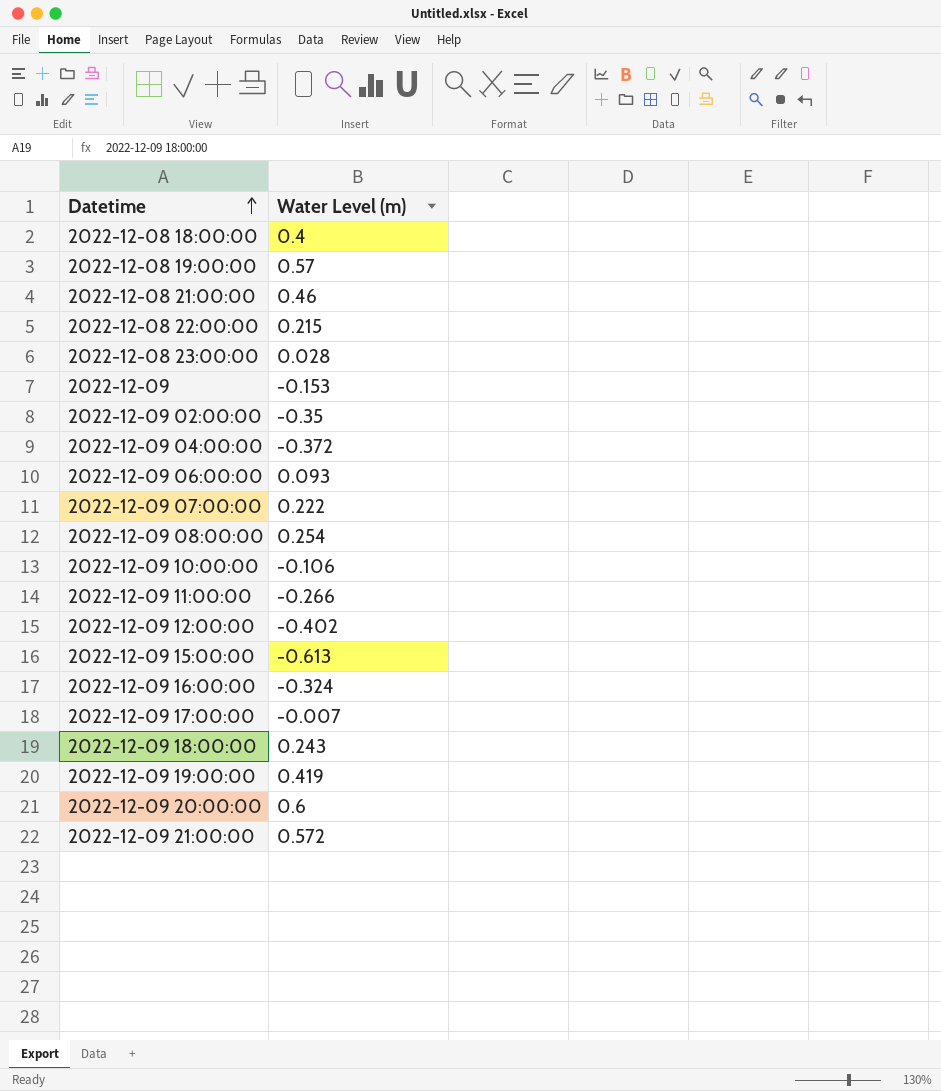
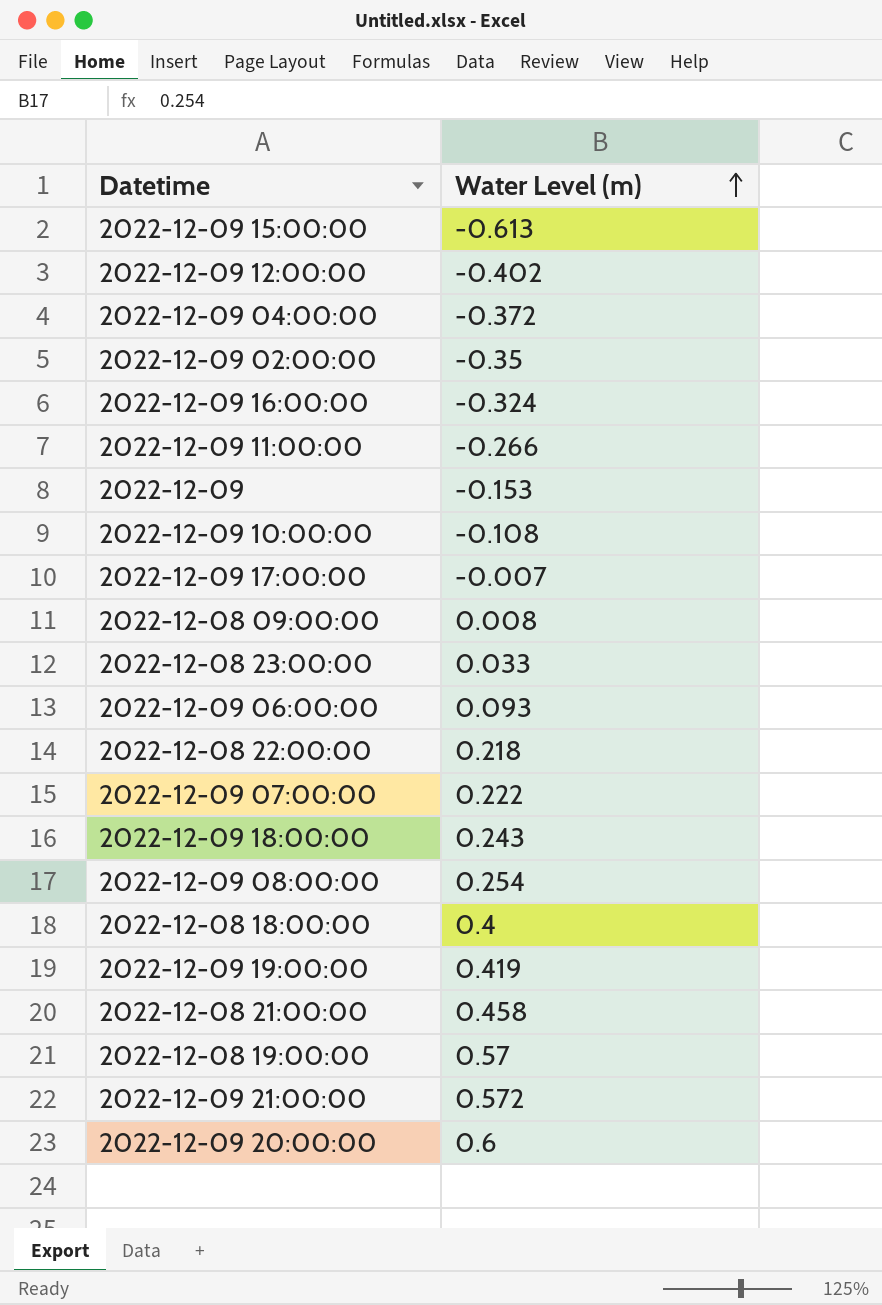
row order: Datetime ascending -> Water Level (m) ascending
2022-12-09 10:00:00 | Water Level (m): -0.106 -> -0.108
row 2022-12-08 09:00:00: none -> 0.008
2022-12-08 23:00:00 | Water Level (m): 0.028 -> 0.033
2022-12-08 22:00:00 | Water Level (m): 0.215 -> 0.218
2022-12-08 21:00:00 | Water Level (m): 0.46 -> 0.458

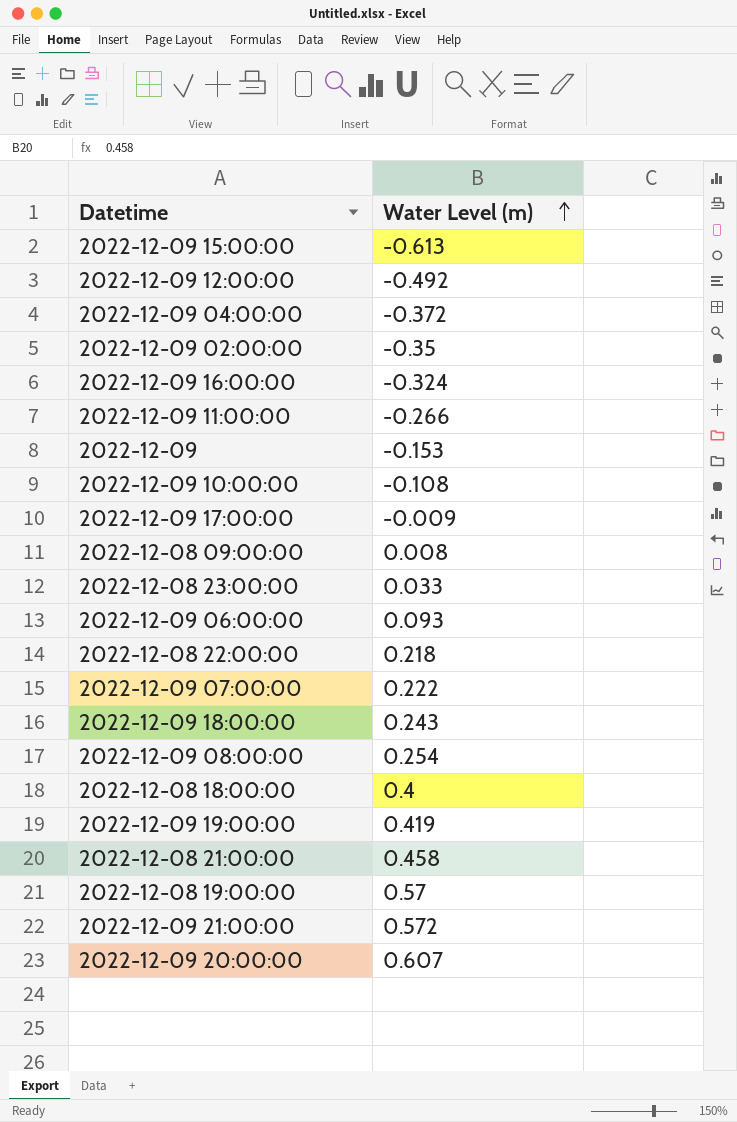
2022-12-09 12:00:00 | Water Level (m): -0.402 -> -0.492
2022-12-09 17:00:00 | Water Level (m): -0.007 -> -0.009
2022-12-09 20:00:00 | Water Level (m): 0.6 -> 0.607

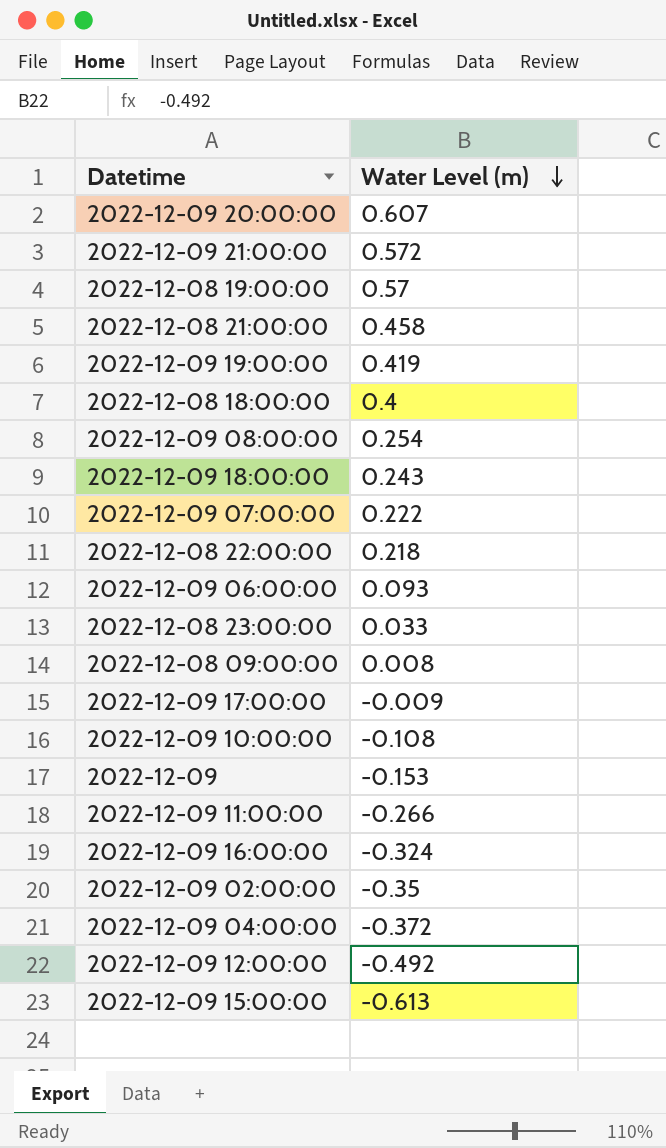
row order: Water Level (m) ascending -> Water Level (m) descending

